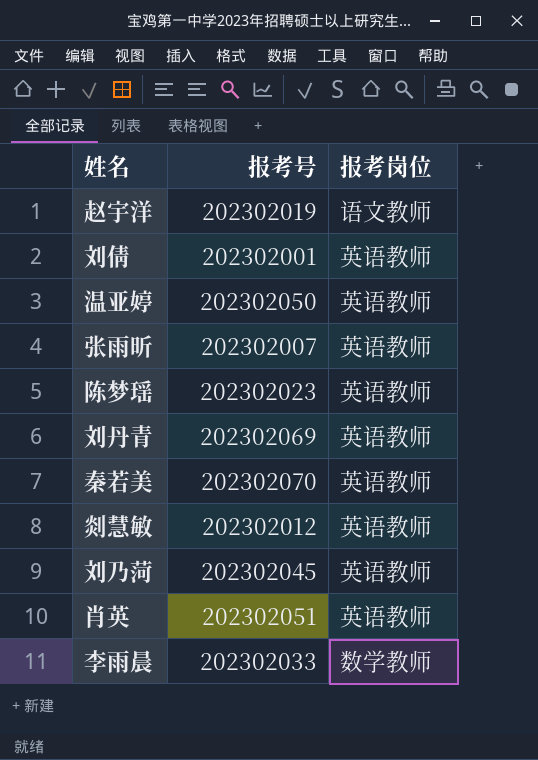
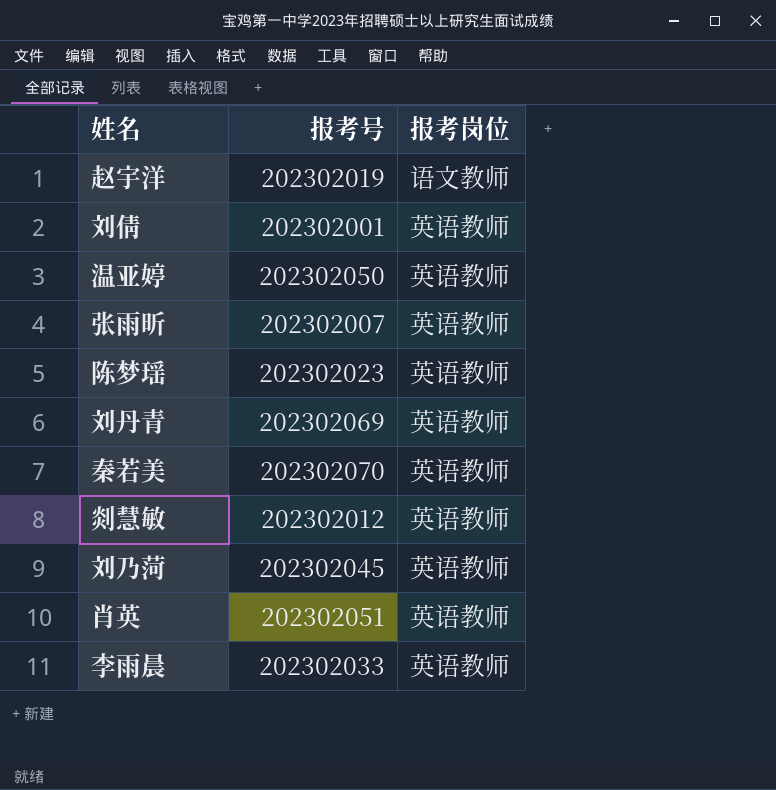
李雨晨 | 报考岗位: 数学教师 -> 英语教师

